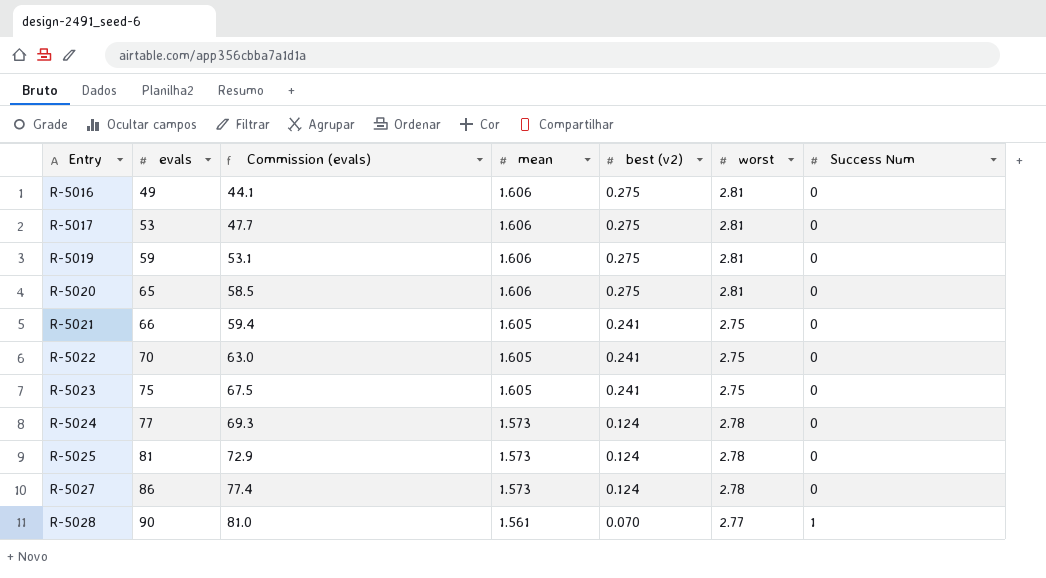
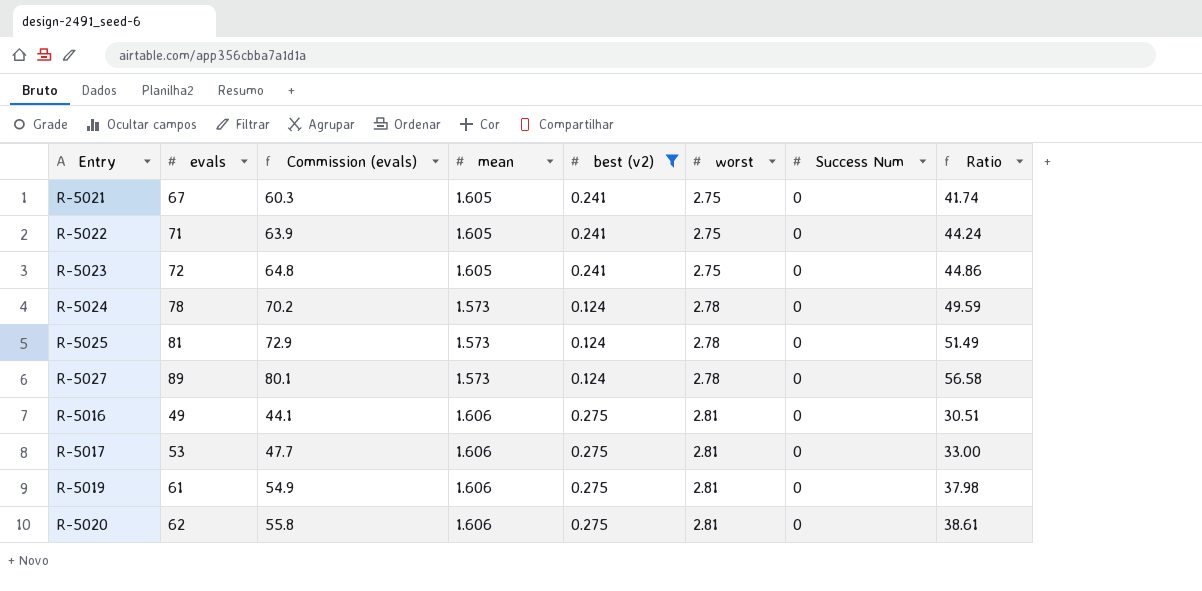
filter: none -> best (v2) != 0.070
row order: Entry ascending -> worst ascending
column Ratio | formula: none -> [evals] / [mean]
R-5021 | evals: 66 -> 67
R-5021 | Commission (evals): 59.4 -> 60.3
R-5022 | evals: 70 -> 71
R-5022 | Commission (evals): 63.0 -> 63.9
R-5023 | evals: 75 -> 72
R-5023 | Commission (evals): 67.5 -> 64.8
R-5024 | evals: 77 -> 78
R-5024 | Commission (evals): 69.3 -> 70.2
R-5027 | evals: 86 -> 89
R-5027 | Commission (evals): 77.4 -> 80.1
R-5019 | evals: 59 -> 61
R-5019 | Commission (evals): 53.1 -> 54.9
R-5020 | evals: 65 -> 62
R-5020 | Commission (evals): 58.5 -> 55.8

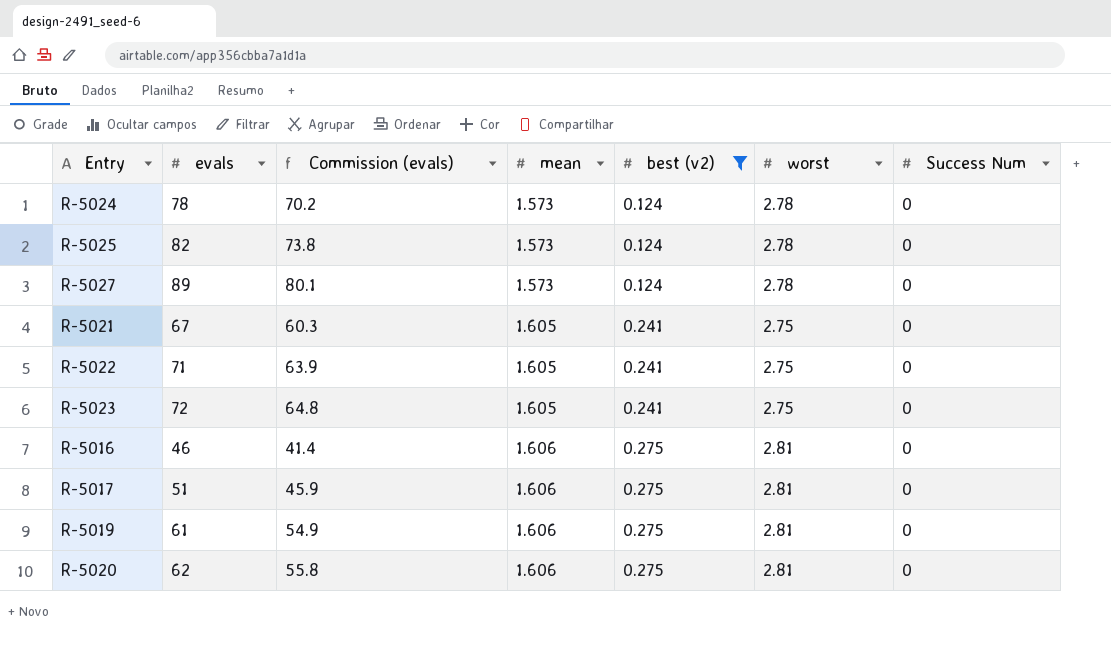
row order: worst ascending -> mean ascending
column Ratio | formula: [evals] / [mean] -> none
R-5025 | evals: 81 -> 82
R-5025 | Commission (evals): 72.9 -> 73.8
R-5016 | evals: 49 -> 46
R-5016 | Commission (evals): 44.1 -> 41.4
R-5017 | evals: 53 -> 51
R-5017 | Commission (evals): 47.7 -> 45.9

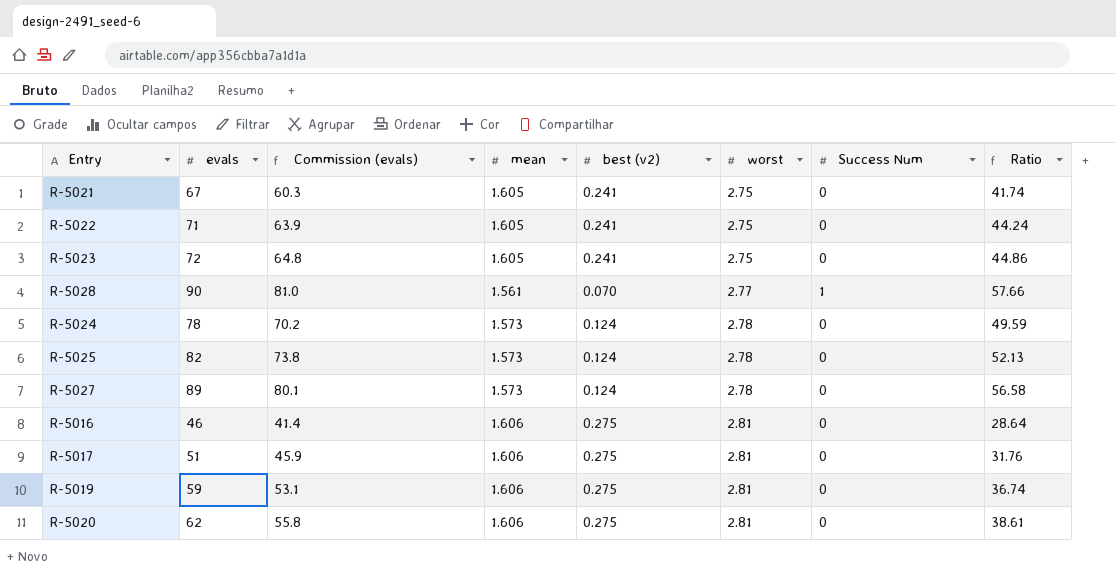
filter: best (v2) != 0.070 -> none
row order: mean ascending -> worst ascending
column Ratio | formula: none -> [evals] / [mean]
R-5019 | evals: 61 -> 59
R-5019 | Commission (evals): 54.9 -> 53.1

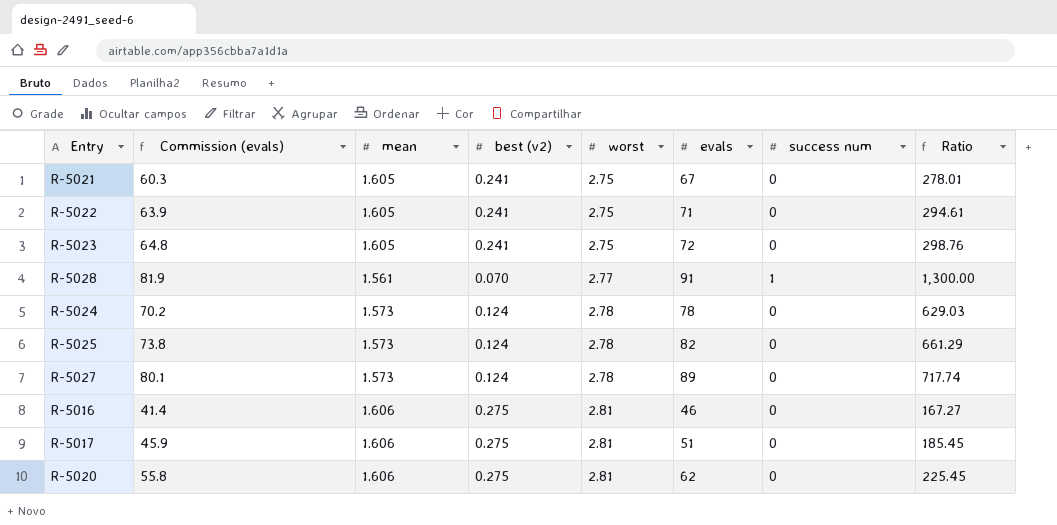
column evals | position: 2 -> 6
column name: Success Num -> success num
column Ratio | formula: [evals] / [mean] -> [evals] / [best (v2)]
row R-5019: 59 | 53.1 | 1.606 | 0.275 | 2.81 | 0 | 36.74 -> none
R-5028 | Commission (evals): 81.0 -> 81.9
R-5028 | evals: 90 -> 91

